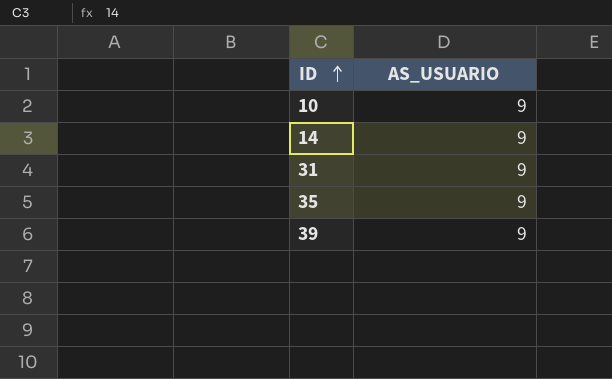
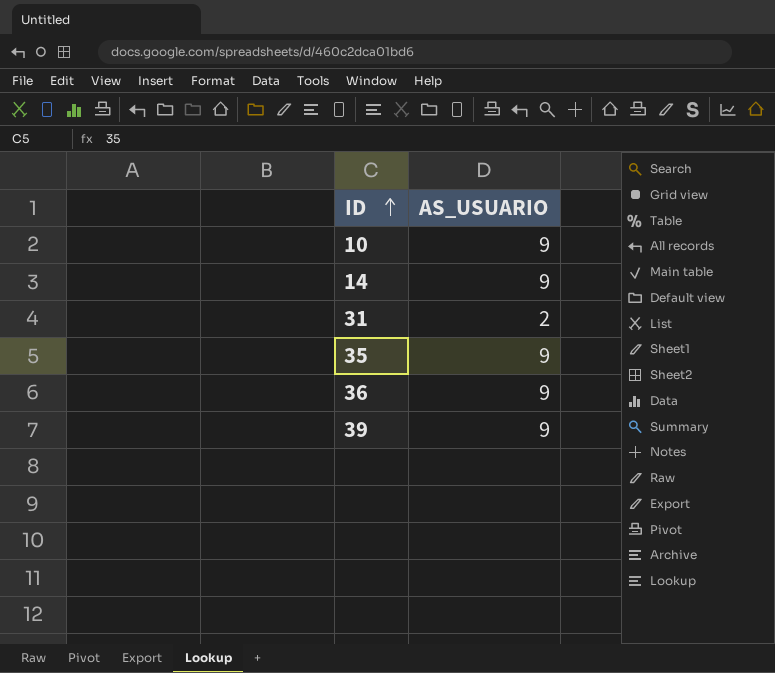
31 | AS_USUARIO: 9 -> 2
row 36: none -> 9

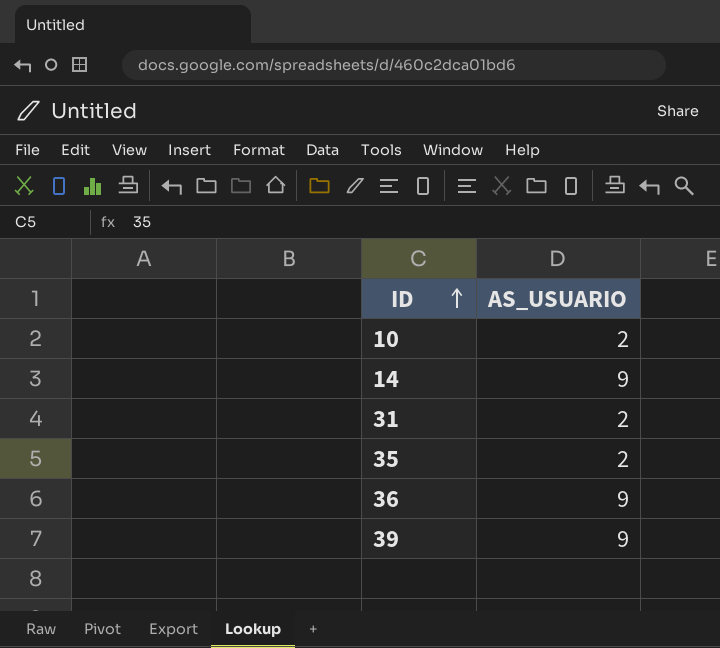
10 | AS_USUARIO: 9 -> 2
35 | AS_USUARIO: 9 -> 2

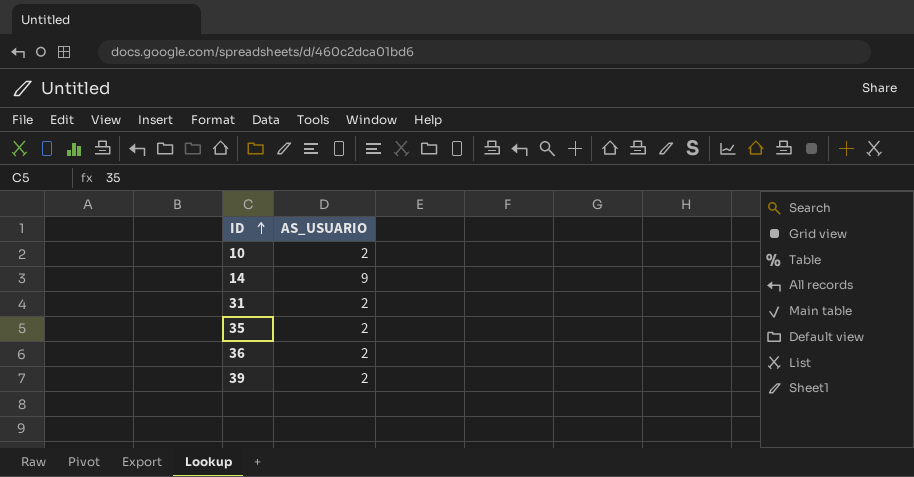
36 | AS_USUARIO: 9 -> 2
39 | AS_USUARIO: 9 -> 2

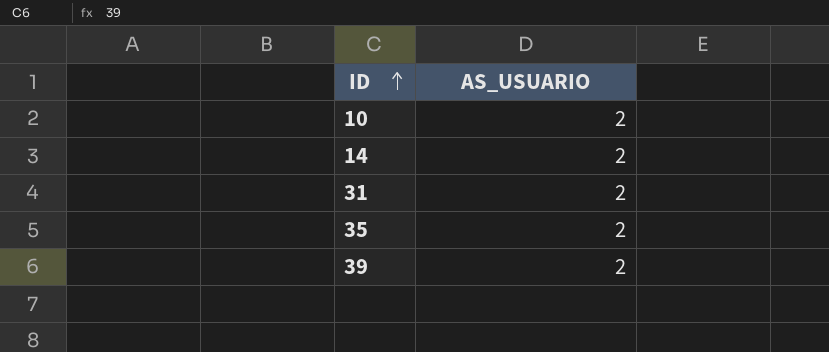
row 36: 2 -> none
14 | AS_USUARIO: 9 -> 2

